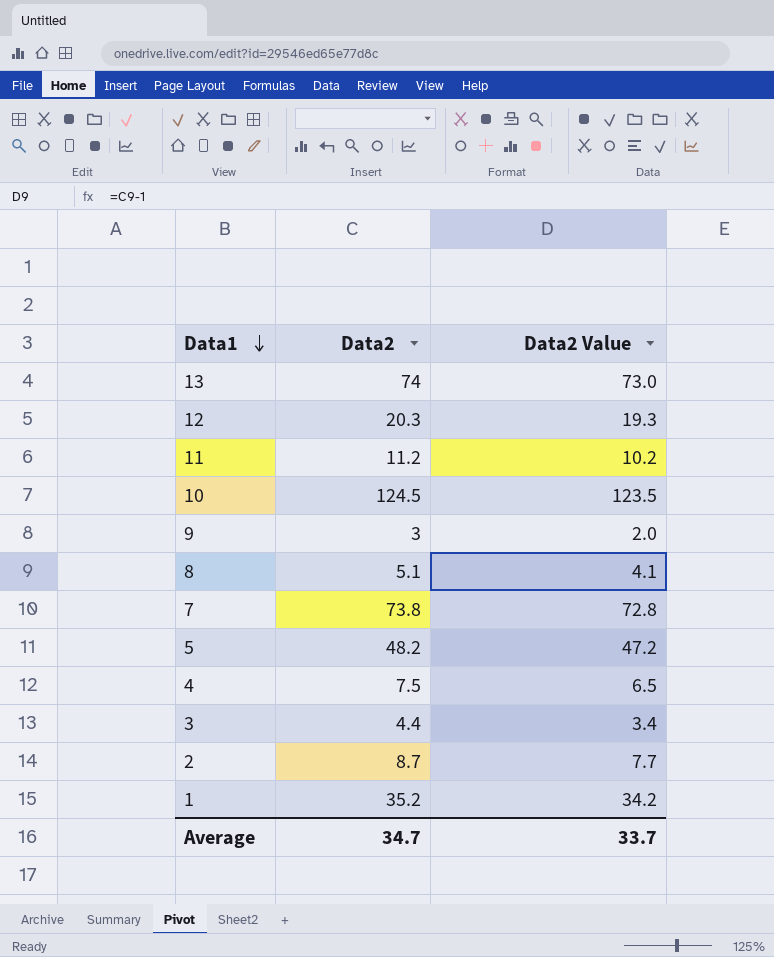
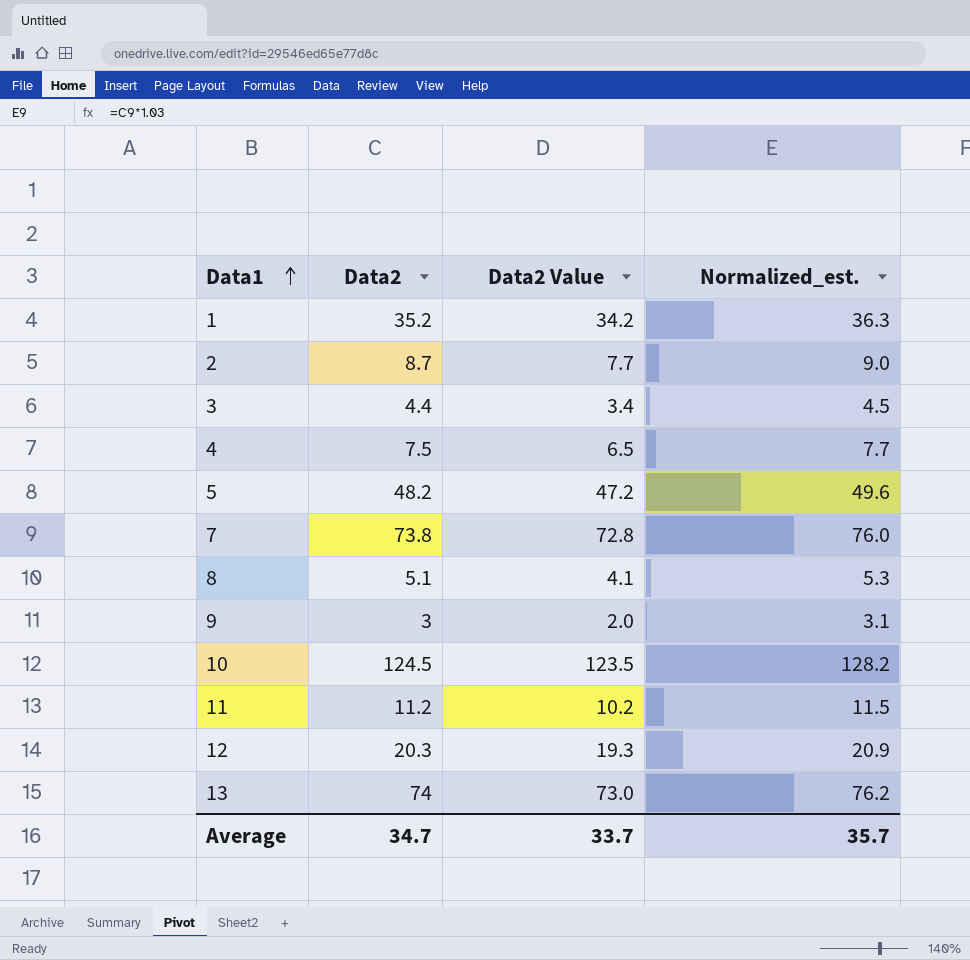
row order: Data1 descending -> Data1 ascending
column Normalized_est. | formula: none -> [Data2] * 1.03

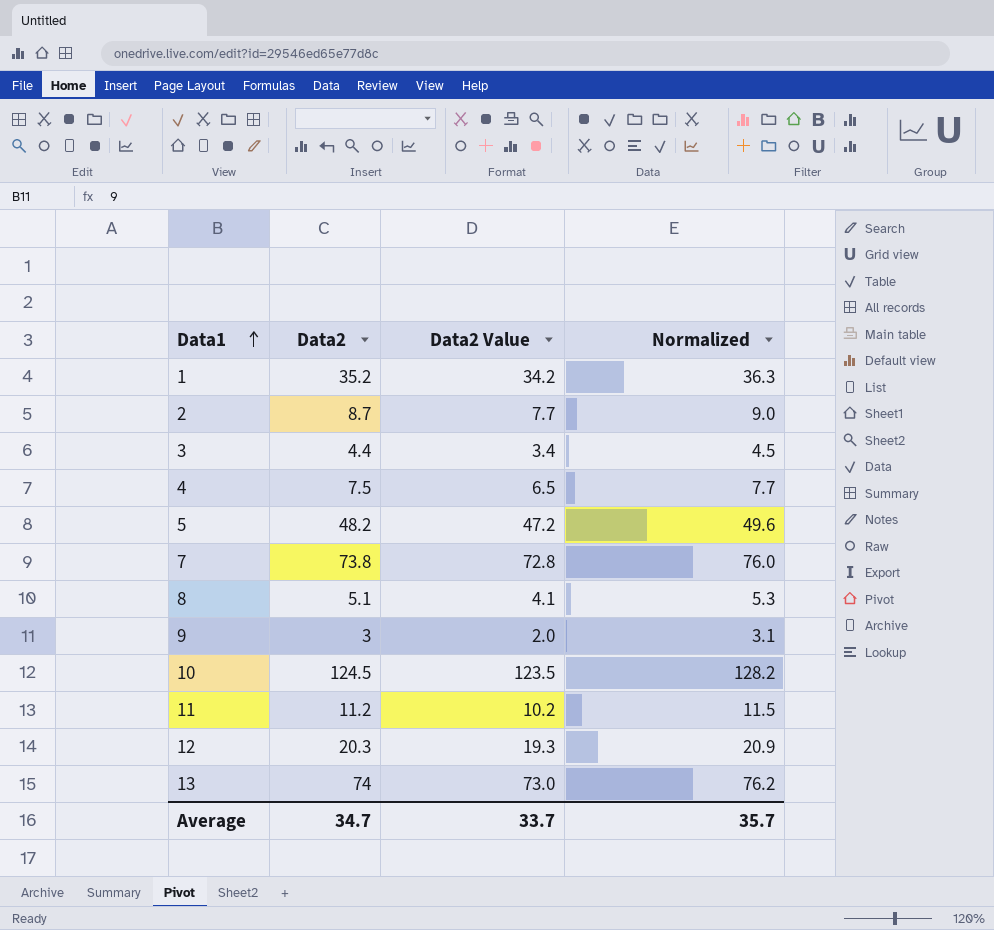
column name: Normalized_est. -> Normalized

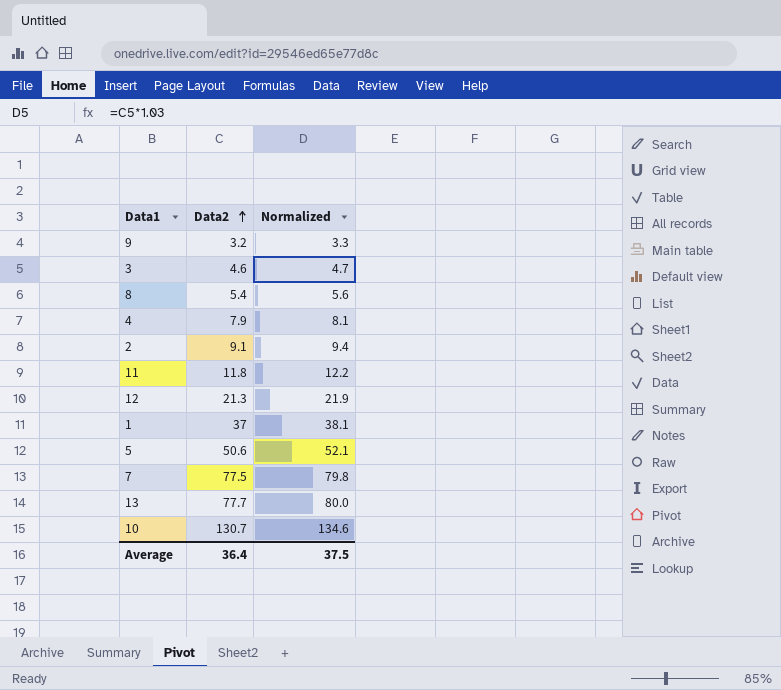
row order: Data1 ascending -> Data2 ascending
column Data2 Value | formula: [Data2] - 1 -> none
9 | Data2: 3 -> 3.2
9 | Normalized: 3.1 -> 3.3
3 | Data2: 4.4 -> 4.6
3 | Normalized: 4.5 -> 4.7
8 | Data2: 5.1 -> 5.4
8 | Normalized: 5.3 -> 5.6
4 | Data2: 7.5 -> 7.9
4 | Normalized: 7.7 -> 8.1
2 | Data2: 8.7 -> 9.1
2 | Normalized: 9.0 -> 9.4
11 | Data2: 11.2 -> 11.8
11 | Normalized: 11.5 -> 12.2
12 | Data2: 20.3 -> 21.3
12 | Normalized: 20.9 -> 21.9
1 | Data2: 35.2 -> 37
1 | Normalized: 36.3 -> 38.1
5 | Data2: 48.2 -> 50.6
5 | Normalized: 49.6 -> 52.1
7 | Data2: 73.8 -> 77.5
7 | Normalized: 76.0 -> 79.8
13 | Data2: 74 -> 77.7
13 | Normalized: 76.2 -> 80.0
10 | Data2: 124.5 -> 130.7
10 | Normalized: 128.2 -> 134.6
Average | Data2: 34.7 -> 36.4
Average | Normalized: 35.7 -> 37.5

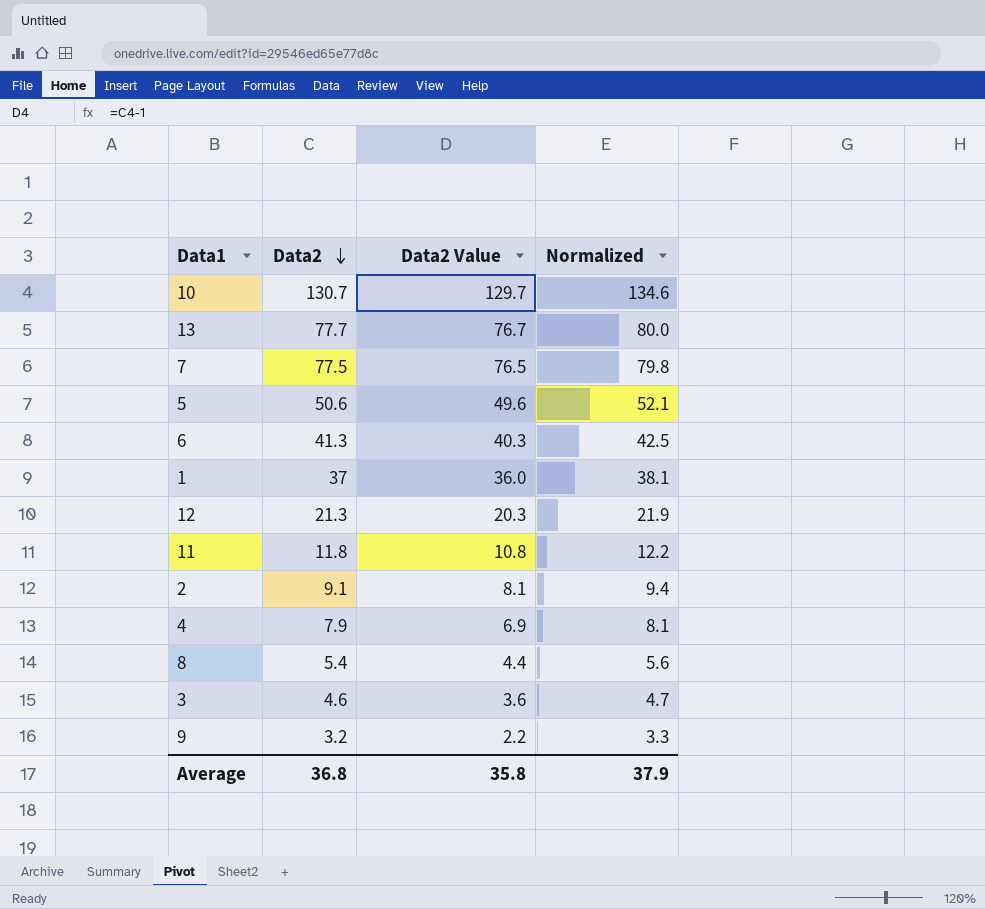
row order: Data2 ascending -> Data2 descending
column Data2 Value | formula: none -> [Data2] - 1
row 6: none -> 41.3 | 40.3 | 42.5
Average | Data2: 36.4 -> 36.8
Average | Normalized: 37.5 -> 37.9

